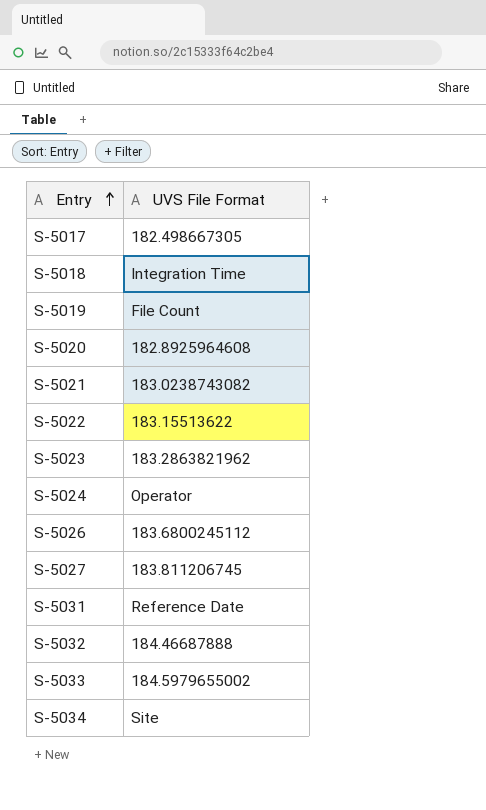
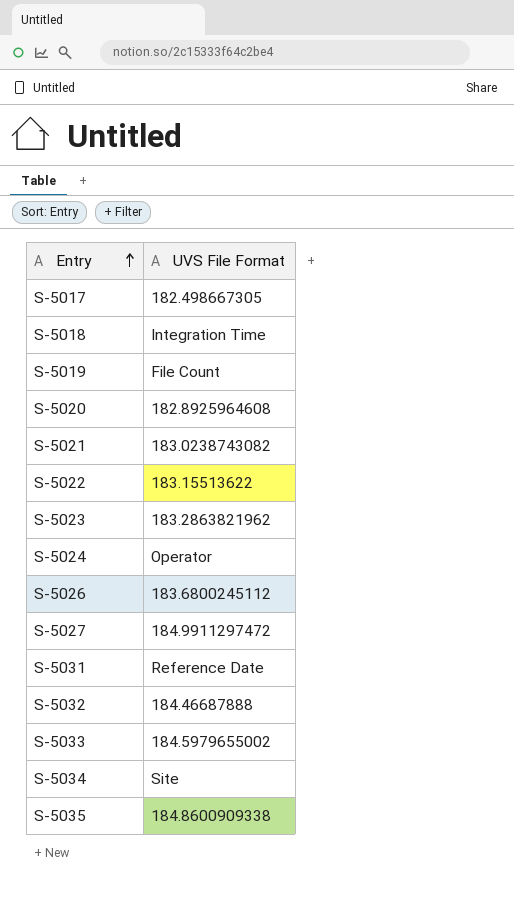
S-5027 | UVS File Format: 183.811206745 -> 184.9911297472
row S-5035: none -> 184.8600909338

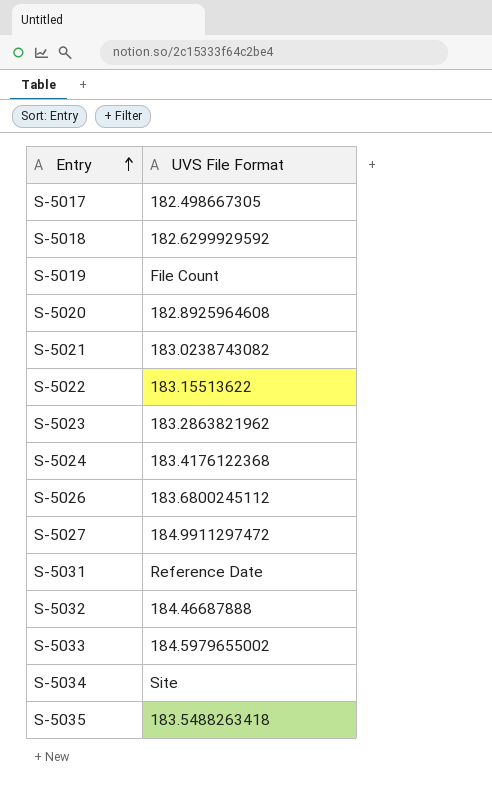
S-5018 | UVS File Format: Integration Time -> 182.6299929592
S-5024 | UVS File Format: Operator -> 183.4176122368
S-5035 | UVS File Format: 184.8600909338 -> 183.5488263418

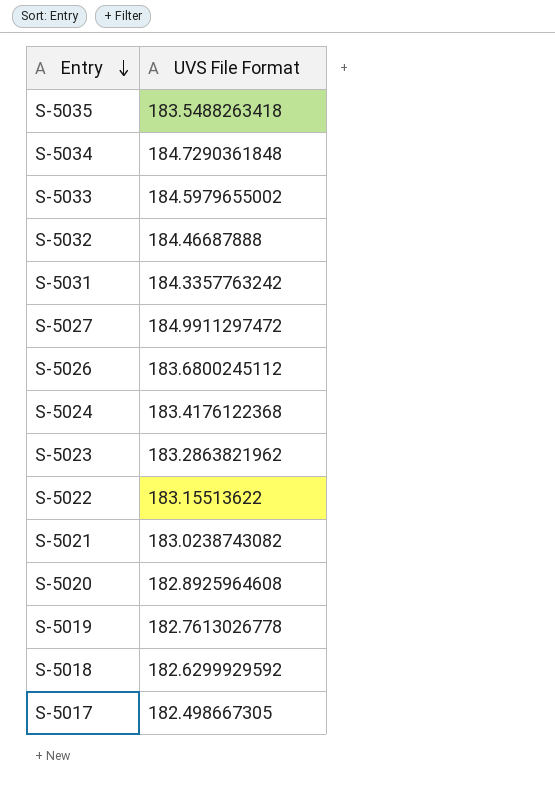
row order: Entry ascending -> Entry descending
S-5034 | UVS File Format: Site -> 184.7290361848
S-5031 | UVS File Format: Reference Date -> 184.3357763242
S-5019 | UVS File Format: File Count -> 182.7613026778

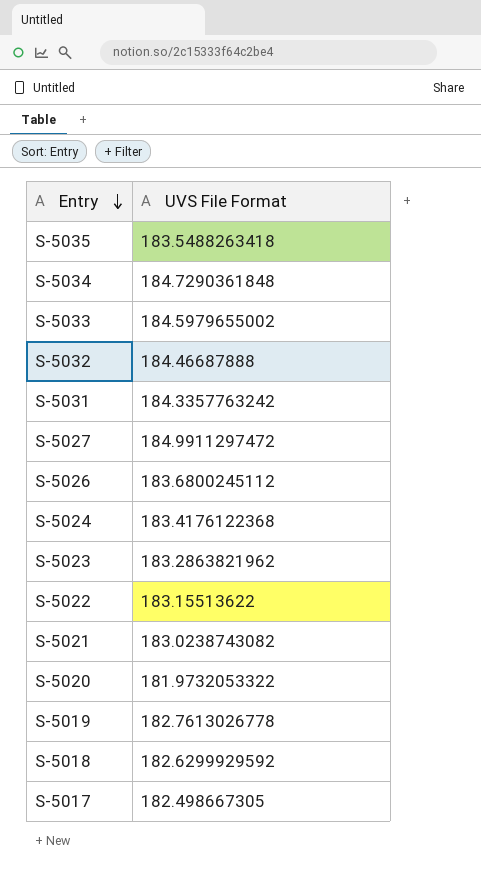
S-5020 | UVS File Format: 182.8925964608 -> 181.9732053322

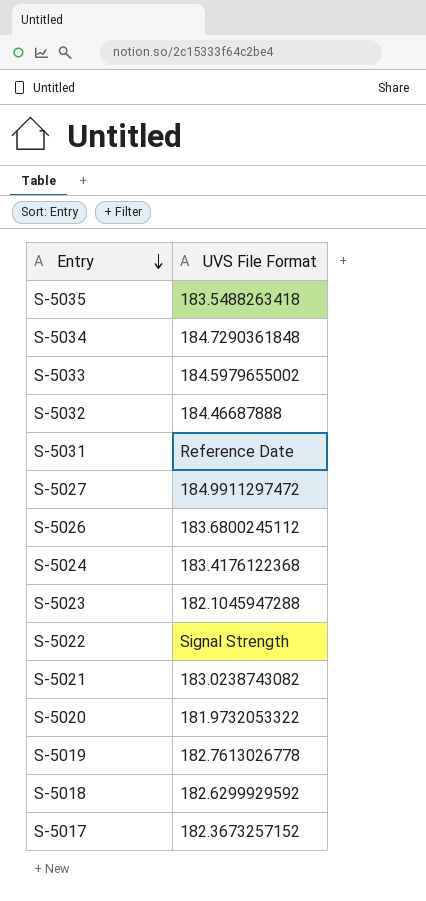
S-5031 | UVS File Format: 184.3357763242 -> Reference Date
S-5023 | UVS File Format: 183.2863821962 -> 182.1045947288
S-5022 | UVS File Format: 183.15513622 -> Signal Strength
S-5017 | UVS File Format: 182.498667305 -> 182.3673257152

